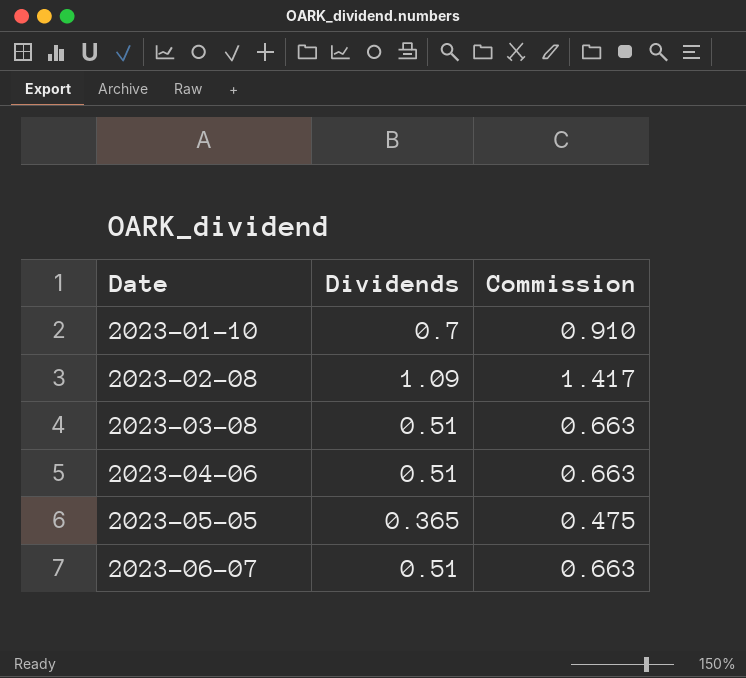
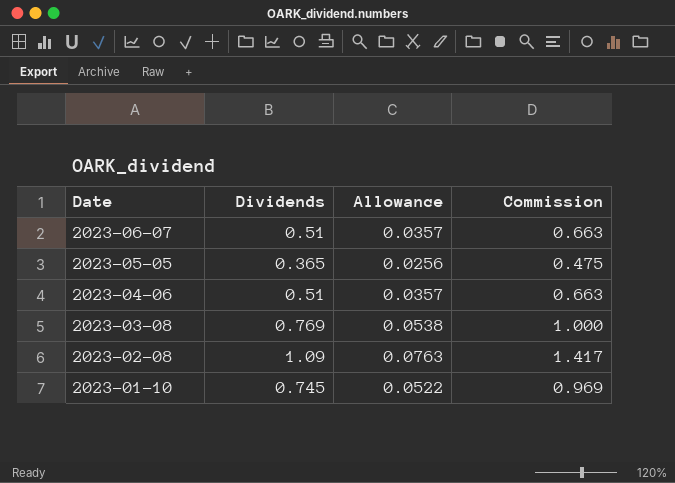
row order: Date ascending -> Date descending
column Allowance | formula: none -> [Dividends] * 0.07
2023-03-08 | Dividends: 0.51 -> 0.769
2023-03-08 | Commission: 0.663 -> 1.000
2023-01-10 | Dividends: 0.7 -> 0.745
2023-01-10 | Commission: 0.910 -> 0.969

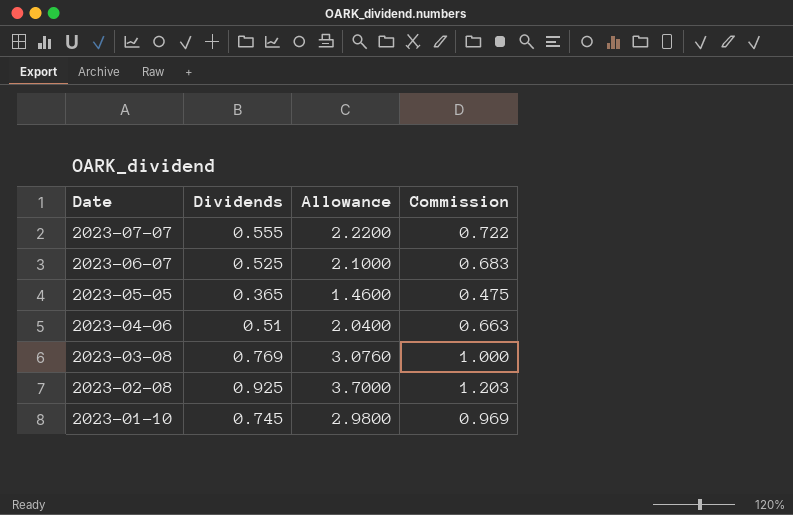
column Allowance | formula: [Dividends] * 0.07 -> [Dividends] * 4
row 2023-07-07: none -> 0.555 | 2.2200 | 0.722
2023-06-07 | Dividends: 0.51 -> 0.525
2023-06-07 | Commission: 0.663 -> 0.683
2023-02-08 | Dividends: 1.09 -> 0.925
2023-02-08 | Commission: 1.417 -> 1.203

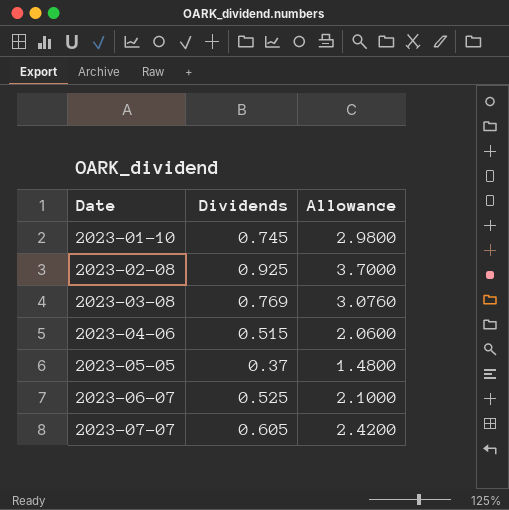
row order: Date descending -> Date ascending
column Commission | formula: [Dividends] * 1.3 -> none
2023-04-06 | Dividends: 0.51 -> 0.515
2023-04-06 | Allowance: 2.0400 -> 2.0600
2023-05-05 | Dividends: 0.365 -> 0.37
2023-05-05 | Allowance: 1.4600 -> 1.4800
2023-07-07 | Dividends: 0.555 -> 0.605
2023-07-07 | Allowance: 2.2200 -> 2.4200

